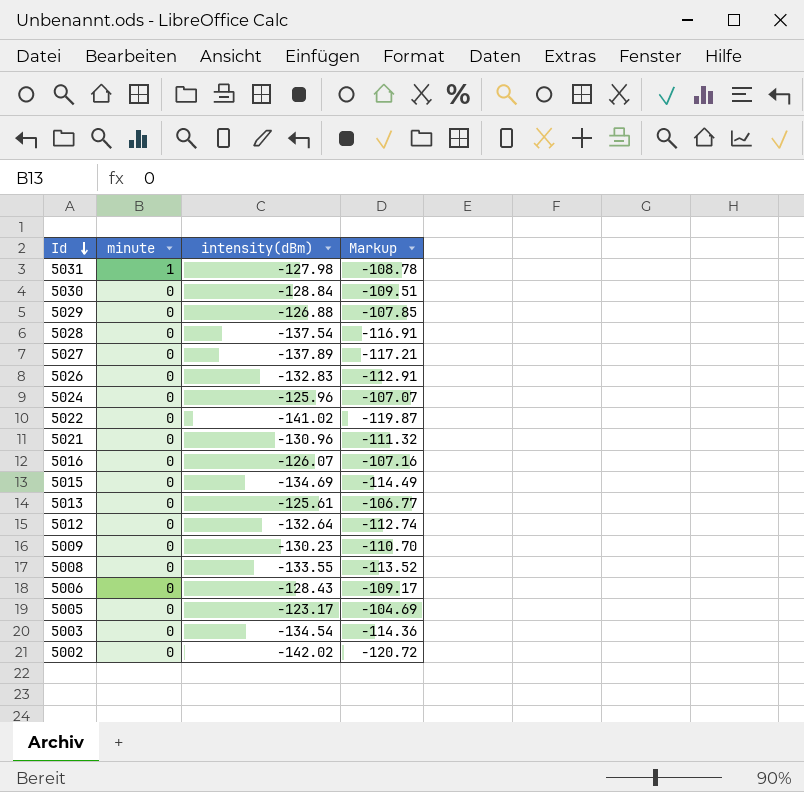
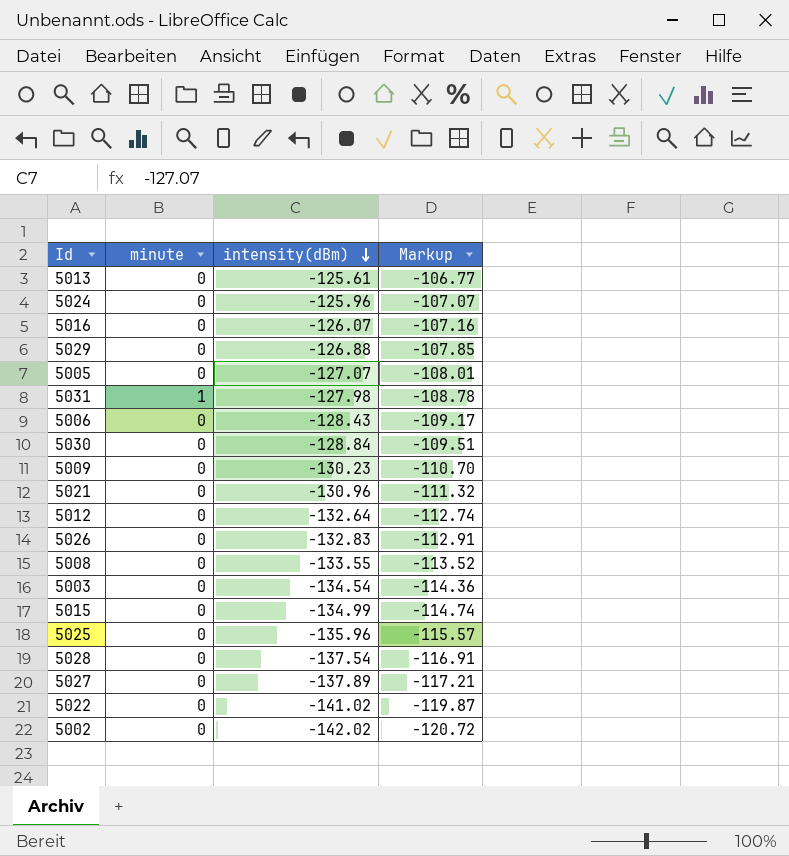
row order: Id descending -> intensity(dBm) descending
5005 | intensity(dBm): -123.17 -> -127.07
5005 | Markup: -104.69 -> -108.01
5015 | intensity(dBm): -134.69 -> -134.99
5015 | Markup: -114.49 -> -114.74
row 5025: none -> 0 | -135.96 | -115.57

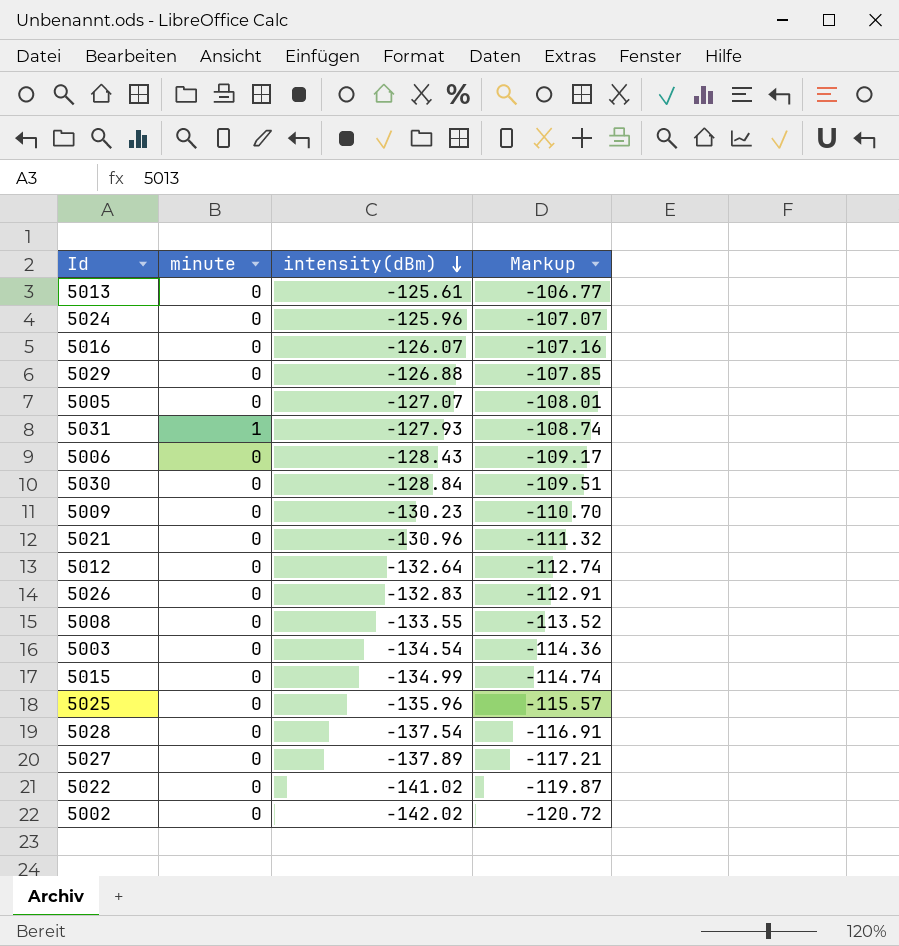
5031 | intensity(dBm): -127.98 -> -127.93
5031 | Markup: -108.78 -> -108.74

